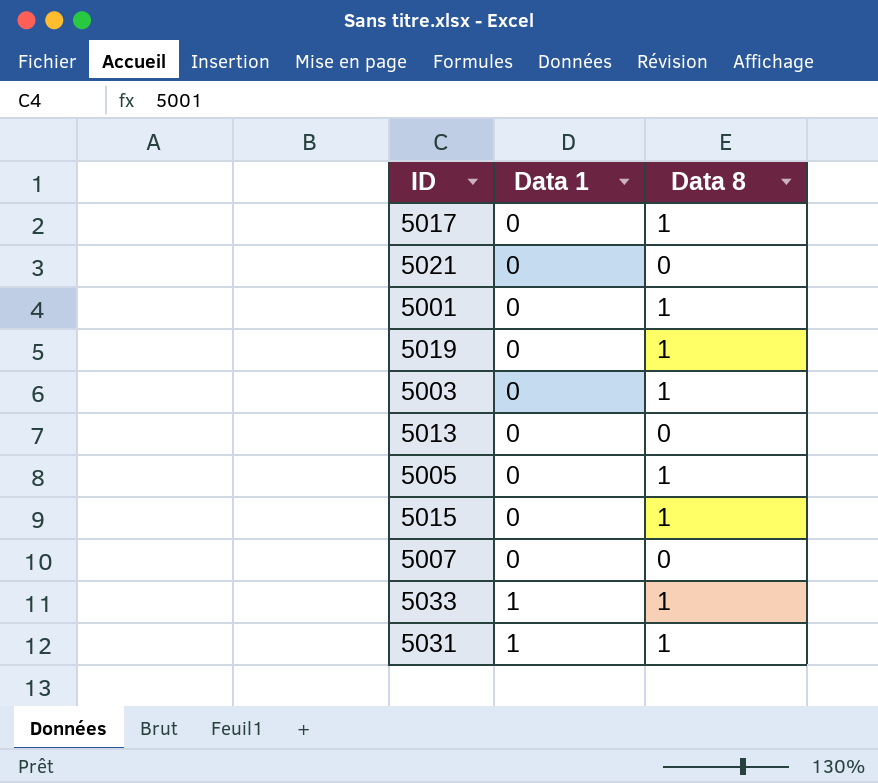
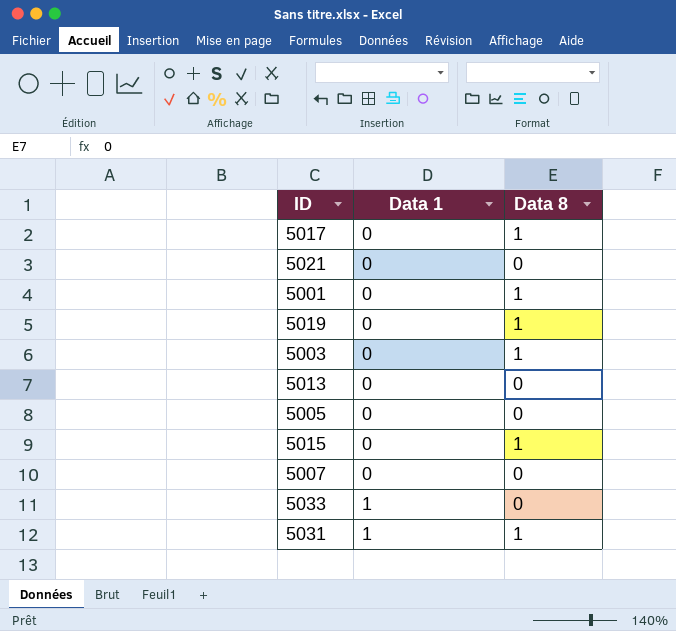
5005 | Data 8: 1 -> 0
5033 | Data 8: 1 -> 0

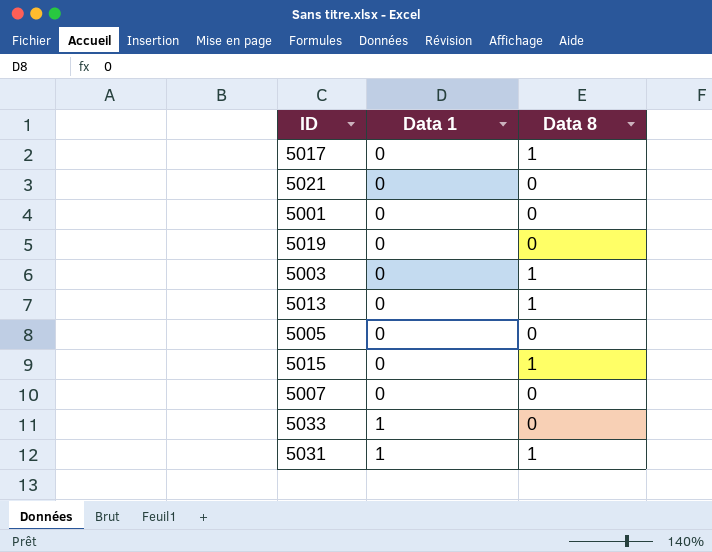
5001 | Data 8: 1 -> 0
5019 | Data 8: 1 -> 0
5013 | Data 8: 0 -> 1

